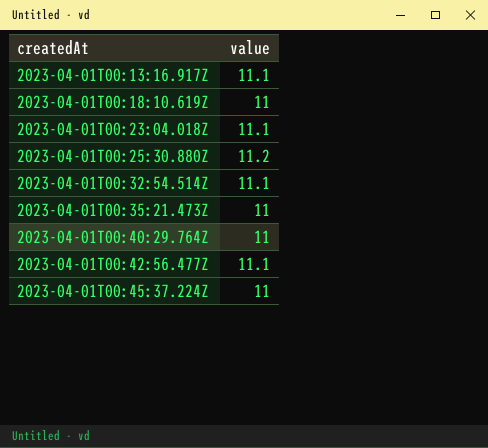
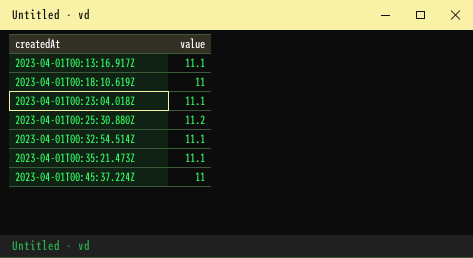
row 2023-04-01T00:40:29.764Z: 11 -> none
row 2023-04-01T00:42:56.477Z: 11.1 -> none
2023-04-01T00:35:21.473Z | value: 11 -> 11.1

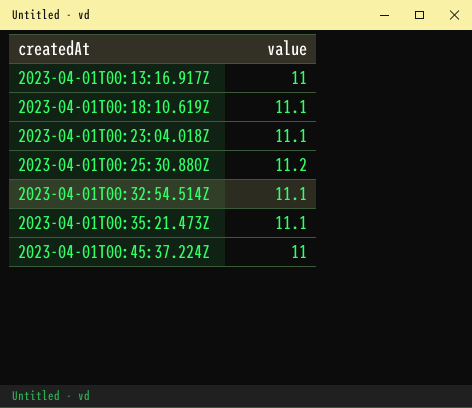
2023-04-01T00:13:16.917Z | value: 11.1 -> 11
2023-04-01T00:18:10.619Z | value: 11 -> 11.1

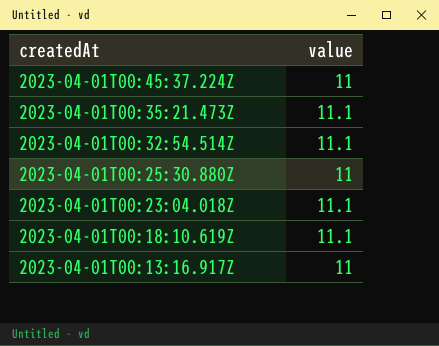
row order: createdAt ascending -> createdAt descending
2023-04-01T00:25:30.880Z | value: 11.2 -> 11

